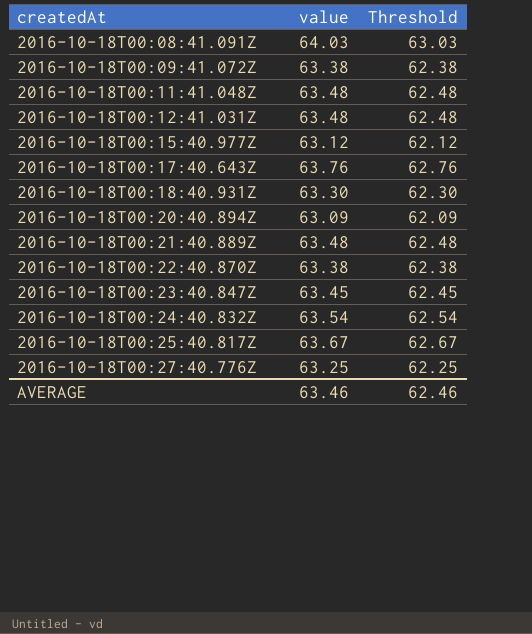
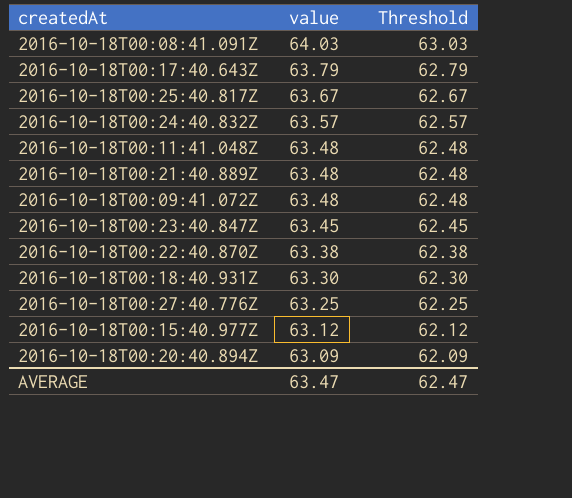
row order: createdAt ascending -> value descending
row 2016-10-18T00:12:41.031Z: 63.48 | 62.48 -> none
2016-10-18T00:17:40.643Z | value: 63.76 -> 63.79
2016-10-18T00:17:40.643Z | Threshold: 62.76 -> 62.79
2016-10-18T00:24:40.832Z | value: 63.54 -> 63.57
2016-10-18T00:24:40.832Z | Threshold: 62.54 -> 62.57
2016-10-18T00:09:41.072Z | value: 63.38 -> 63.48
2016-10-18T00:09:41.072Z | Threshold: 62.38 -> 62.48
AVERAGE | value: 63.46 -> 63.47
AVERAGE | Threshold: 62.46 -> 62.47

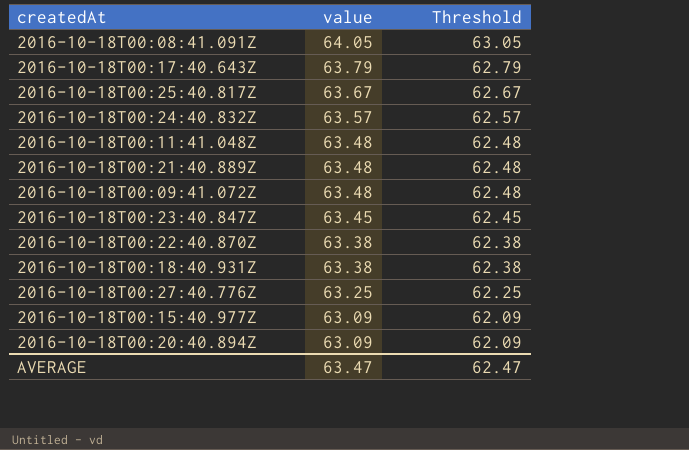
2016-10-18T00:08:41.091Z | value: 64.03 -> 64.05
2016-10-18T00:08:41.091Z | Threshold: 63.03 -> 63.05
2016-10-18T00:18:40.931Z | value: 63.30 -> 63.38
2016-10-18T00:18:40.931Z | Threshold: 62.30 -> 62.38
2016-10-18T00:15:40.977Z | value: 63.12 -> 63.09
2016-10-18T00:15:40.977Z | Threshold: 62.12 -> 62.09

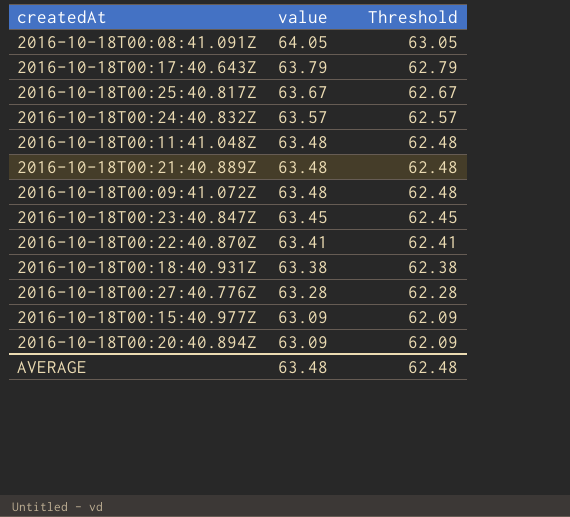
2016-10-18T00:22:40.870Z | value: 63.38 -> 63.41
2016-10-18T00:22:40.870Z | Threshold: 62.38 -> 62.41
2016-10-18T00:27:40.776Z | value: 63.25 -> 63.28
2016-10-18T00:27:40.776Z | Threshold: 62.25 -> 62.28
AVERAGE | value: 63.47 -> 63.48
AVERAGE | Threshold: 62.47 -> 62.48

